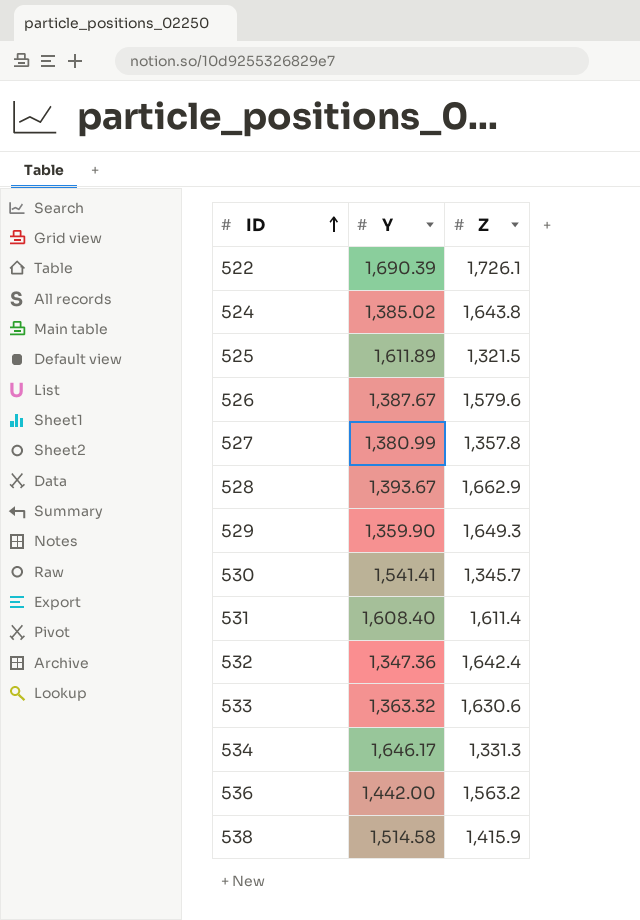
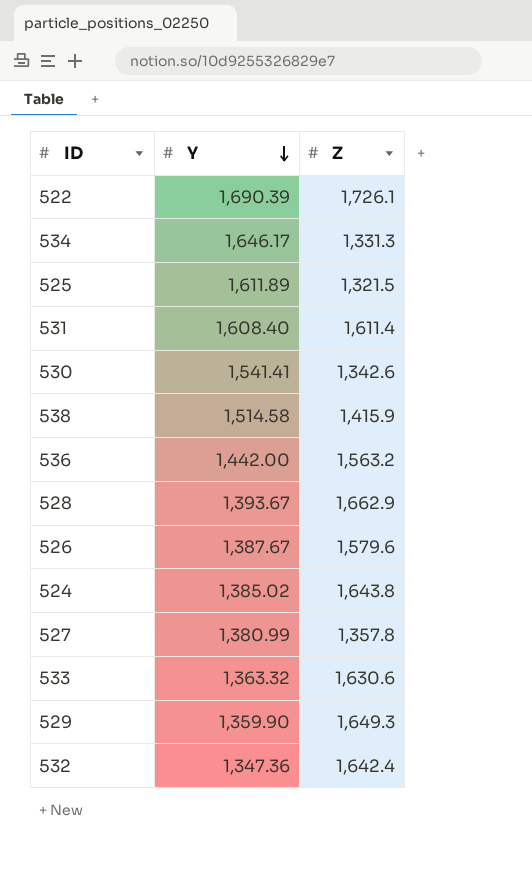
row order: ID ascending -> Y descending
530 | Z: 1,345.7 -> 1,342.6

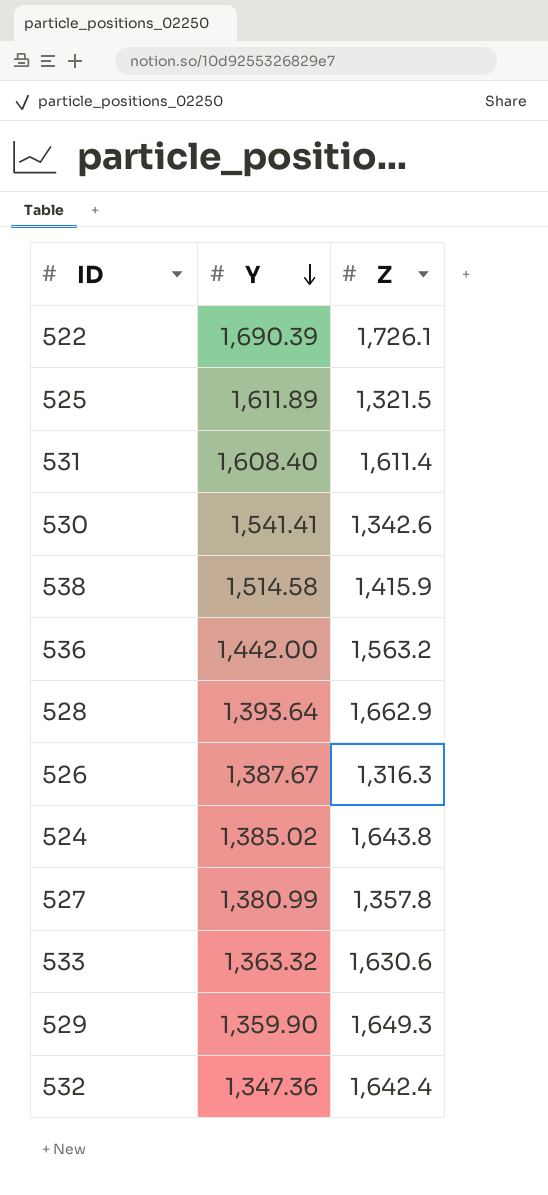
row 534: 1,646.17 | 1,331.3 -> none
528 | Y: 1,393.67 -> 1,393.64
526 | Z: 1,579.6 -> 1,316.3

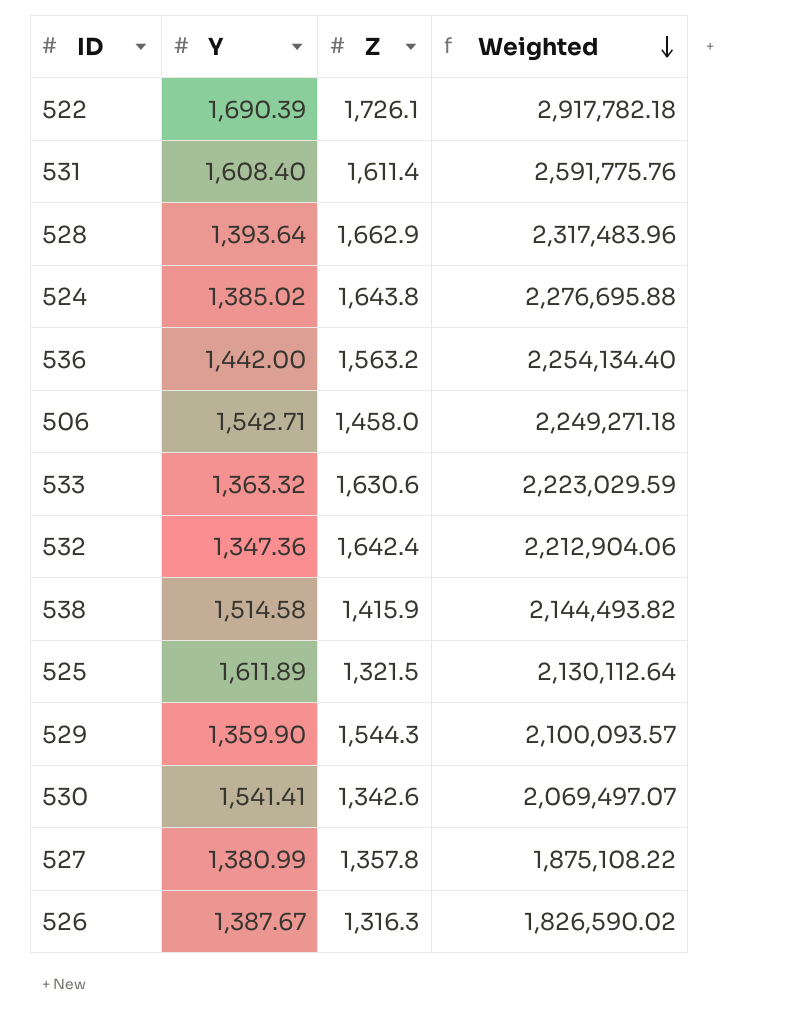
row order: Y descending -> Weighted descending
column Weighted | formula: none -> [Y] * [Z]
row 506: none -> 1,542.71 | 1,458.0 | 2,249,271.18
529 | Z: 1,649.3 -> 1,544.3

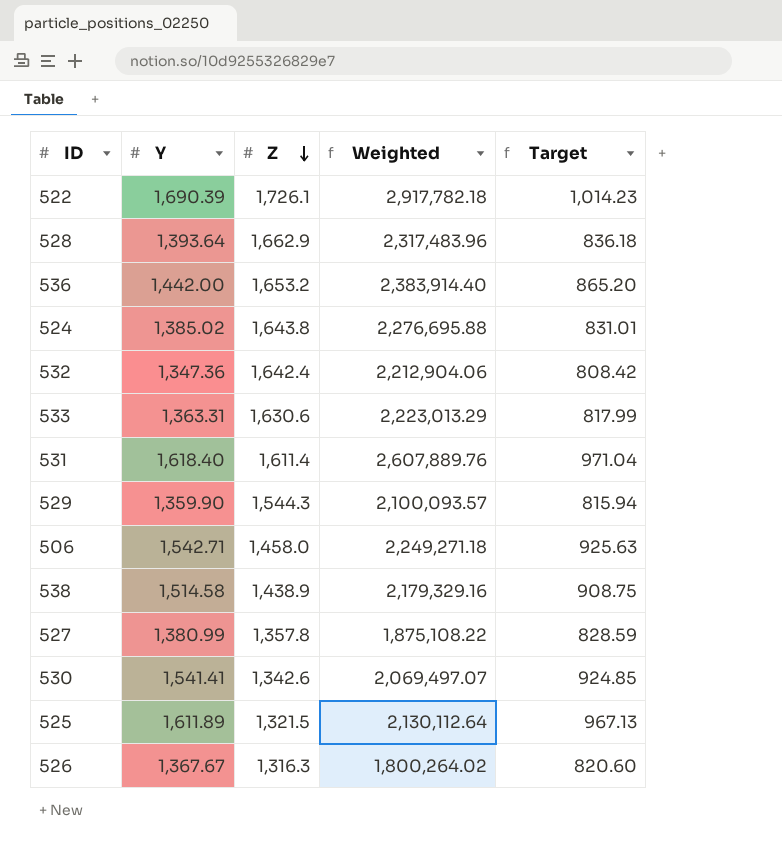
row order: Weighted descending -> Z descending
column Target | formula: none -> [Y] * 0.6
536 | Z: 1,563.2 -> 1,653.2
536 | Weighted: 2,254,134.40 -> 2,383,914.40
533 | Y: 1,363.32 -> 1,363.31
533 | Weighted: 2,223,029.59 -> 2,223,013.29
531 | Y: 1,608.40 -> 1,618.40
531 | Weighted: 2,591,775.76 -> 2,607,889.76
538 | Z: 1,415.9 -> 1,438.9
538 | Weighted: 2,144,493.82 -> 2,179,329.16
526 | Y: 1,387.67 -> 1,367.67
526 | Weighted: 1,826,590.02 -> 1,800,264.02

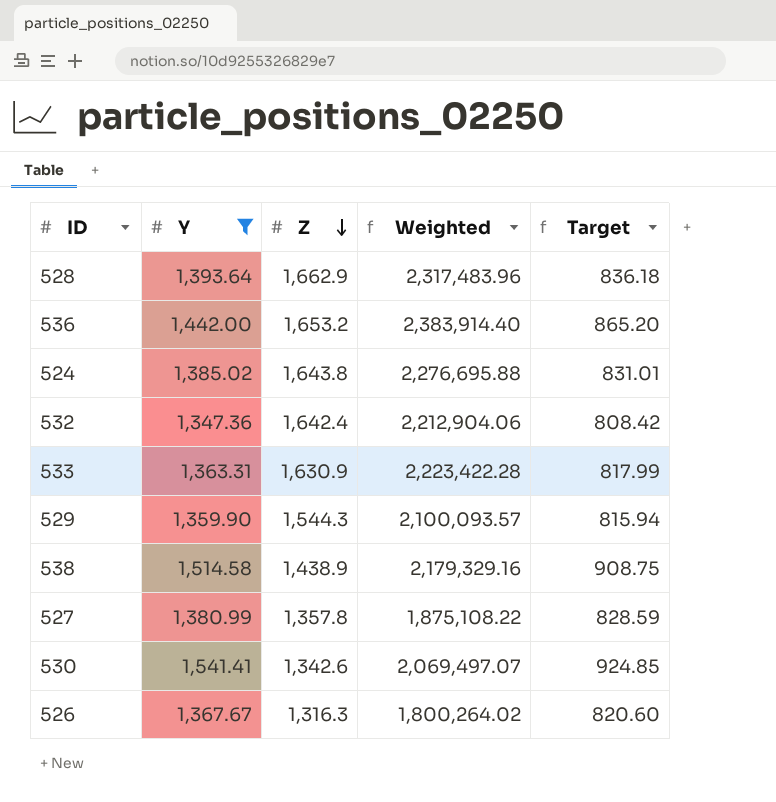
filter: none -> Y <= 1,541.41
533 | Z: 1,630.6 -> 1,630.9
533 | Weighted: 2,223,013.29 -> 2,223,422.28

